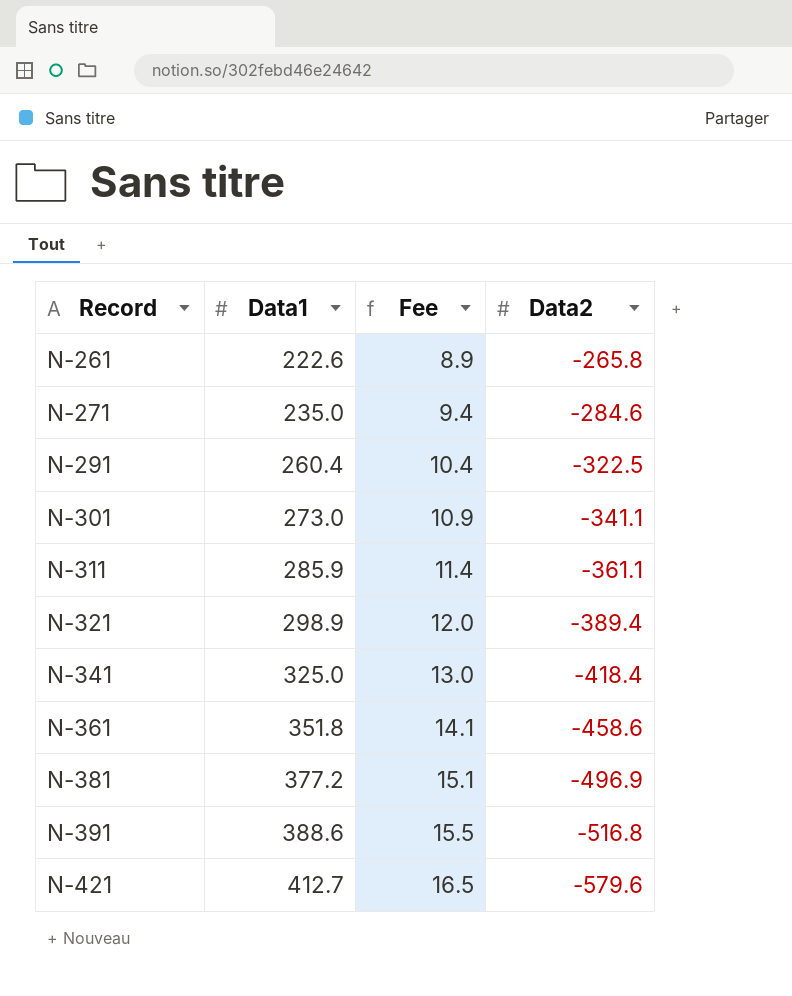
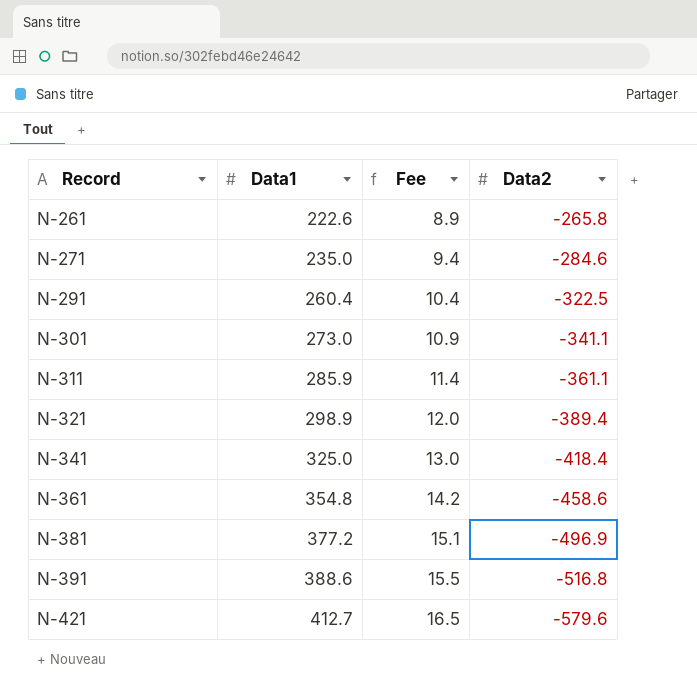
N-361 | Data1: 351.8 -> 354.8
N-361 | Fee: 14.1 -> 14.2

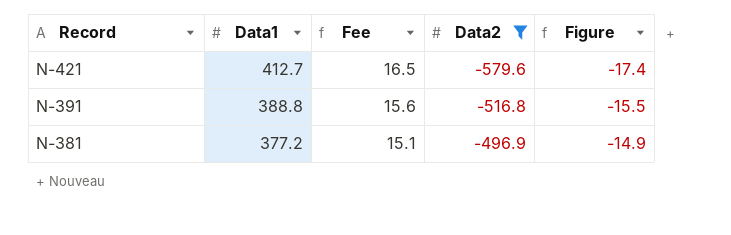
filter: none -> Data2 <= -496.9
row order: Record ascending -> Record descending
column Figure | formula: none -> [Data2] * 0.03
N-391 | Data1: 388.6 -> 388.8
N-391 | Fee: 15.5 -> 15.6

